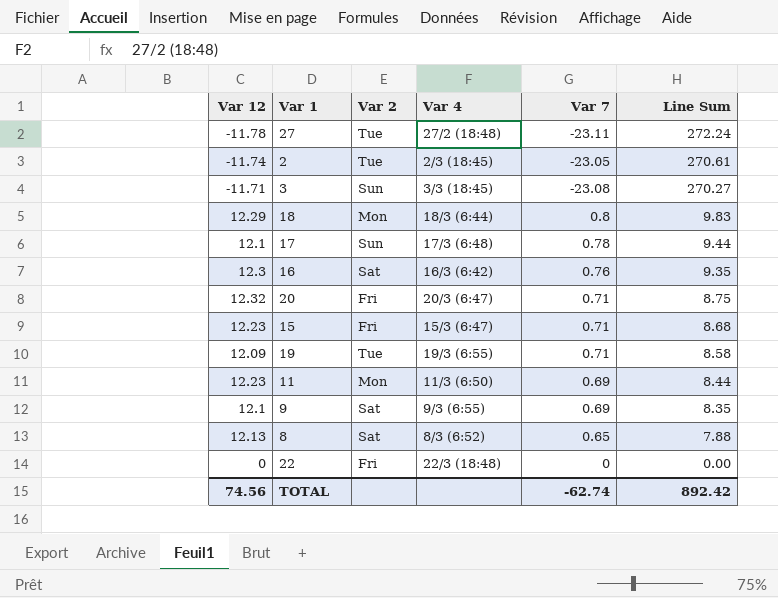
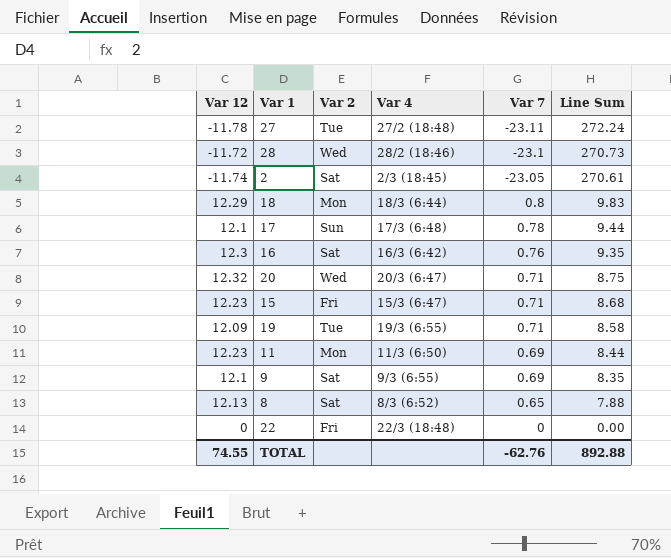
row 3: -11.71 | Sun | 3/3 (18:45) | -23.08 | 270.27 -> none
row 28: none -> -11.72 | Wed | 28/2 (18:46) | -23.1 | 270.73
2 | Var 2: Tue -> Sat
20 | Var 2: Fri -> Wed
TOTAL | Var 12: 74.56 -> 74.55
TOTAL | Var 7: -62.74 -> -62.76
TOTAL | Line Sum: 892.42 -> 892.88

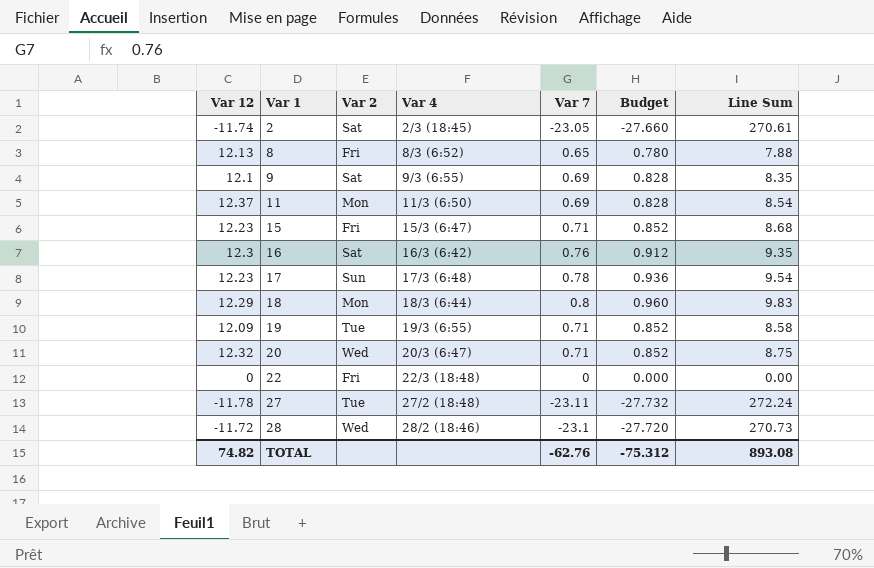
row order: Line Sum descending -> Var 1 ascending
column Budget | formula: none -> [Var 7] * 1.2
8 | Var 2: Sat -> Fri
11 | Var 12: 12.23 -> 12.37
11 | Line Sum: 8.44 -> 8.54
17 | Var 12: 12.1 -> 12.23
17 | Line Sum: 9.44 -> 9.54
TOTAL | Var 12: 74.55 -> 74.82
TOTAL | Line Sum: 892.88 -> 893.08

